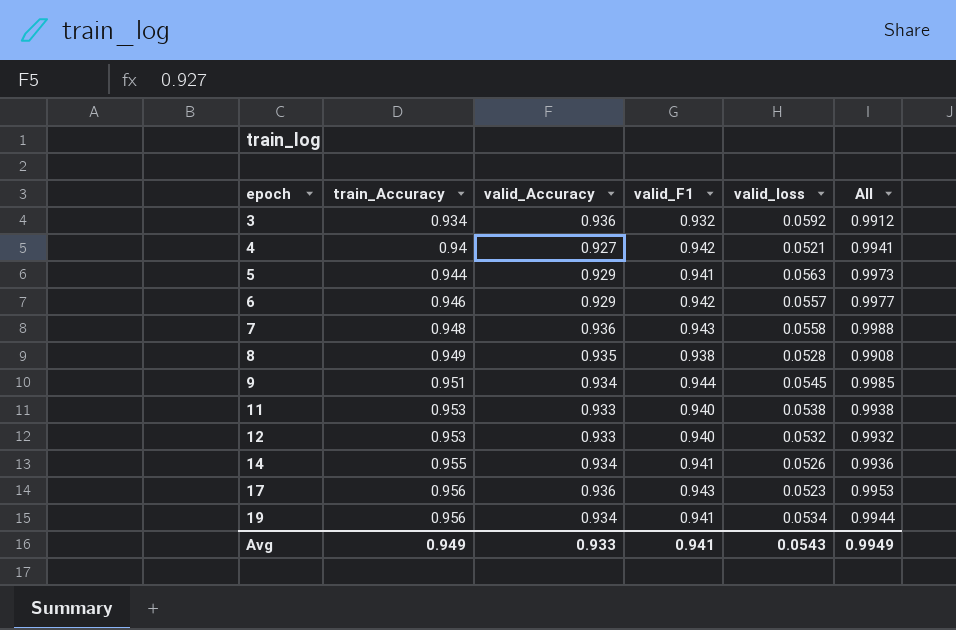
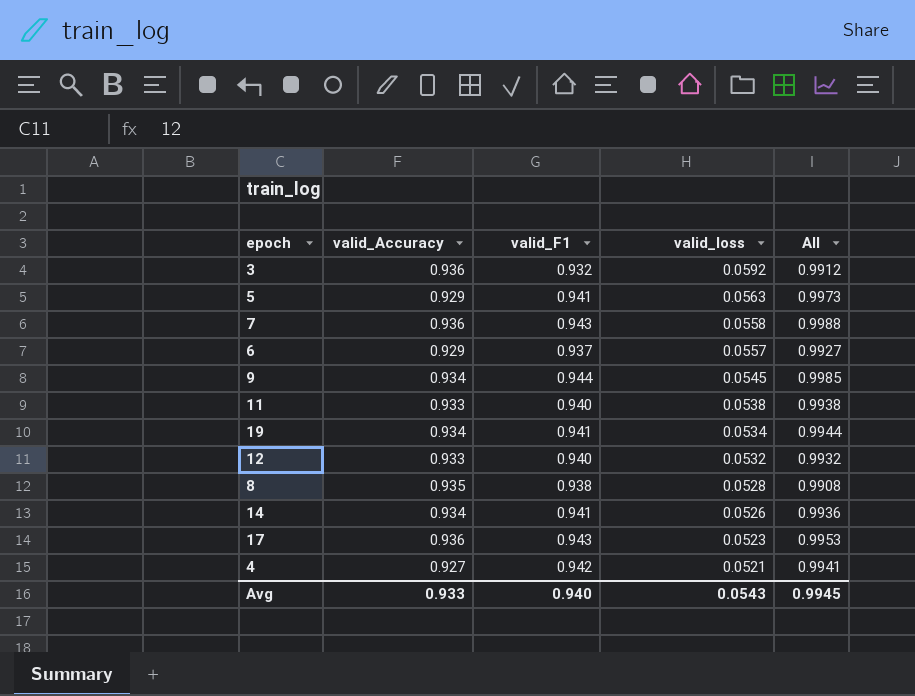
row order: epoch ascending -> valid_loss descending
column train_Accuracy | position: 2 -> none
6 | valid_F1: 0.942 -> 0.937
6 | All: 0.9977 -> 0.9927
Avg | valid_F1: 0.941 -> 0.940
Avg | All: 0.9949 -> 0.9945

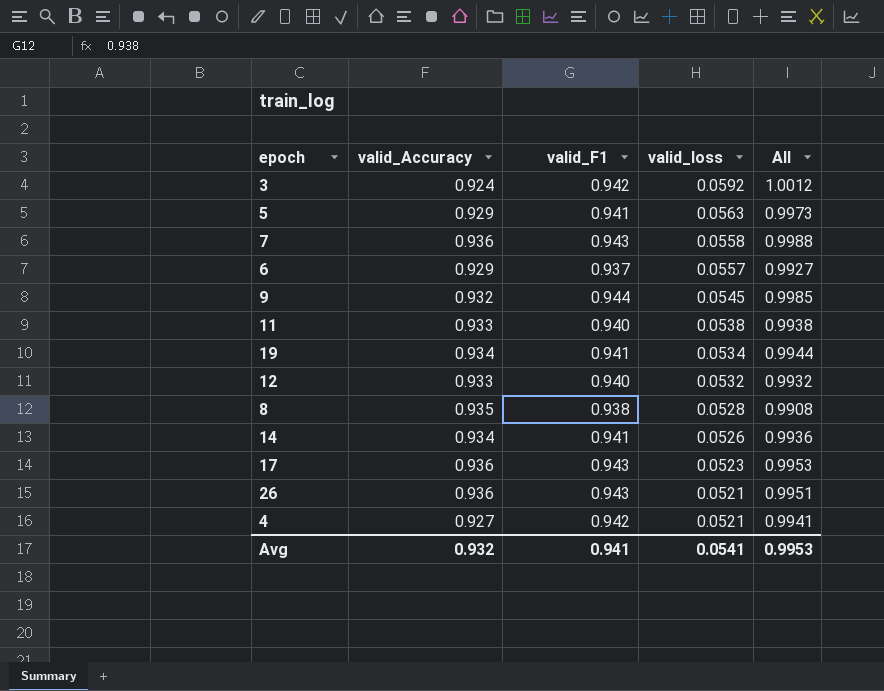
3 | valid_Accuracy: 0.936 -> 0.924
3 | valid_F1: 0.932 -> 0.942
3 | All: 0.9912 -> 1.0012
9 | valid_Accuracy: 0.934 -> 0.932
row 26: none -> 0.936 | 0.943 | 0.0521 | 0.9951
Avg | valid_Accuracy: 0.933 -> 0.932
Avg | valid_F1: 0.940 -> 0.941
Avg | valid_loss: 0.0543 -> 0.0541
Avg | All: 0.9945 -> 0.9953

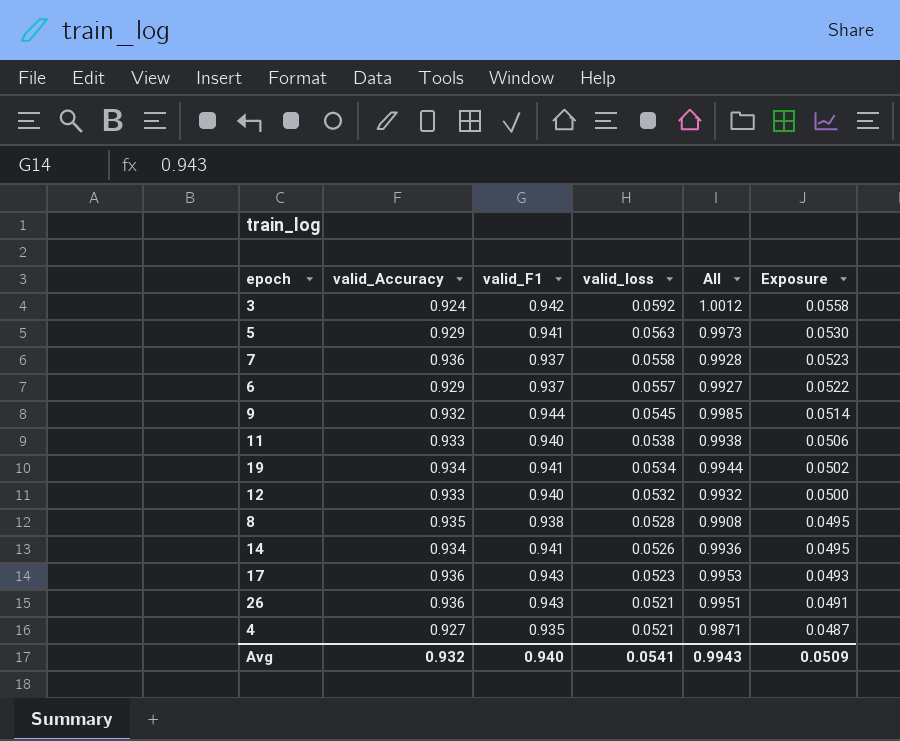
column Exposure | formula: none -> [valid_F1] * [valid_loss]
7 | valid_F1: 0.943 -> 0.937
7 | All: 0.9988 -> 0.9928
4 | valid_F1: 0.942 -> 0.935
4 | All: 0.9941 -> 0.9871
Avg | valid_F1: 0.941 -> 0.940
Avg | All: 0.9953 -> 0.9943

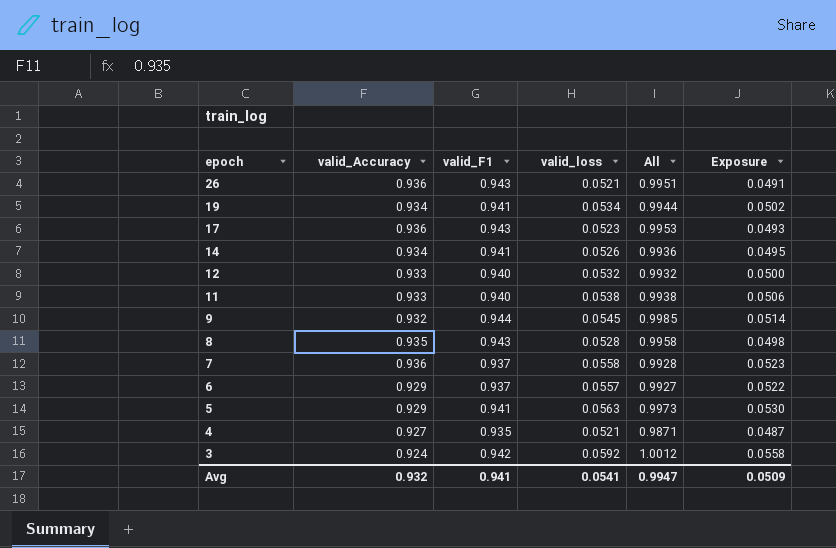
row order: valid_loss descending -> epoch descending
8 | valid_F1: 0.938 -> 0.943
8 | All: 0.9908 -> 0.9958
8 | Exposure: 0.0495 -> 0.0498
Avg | valid_F1: 0.940 -> 0.941
Avg | All: 0.9943 -> 0.9947

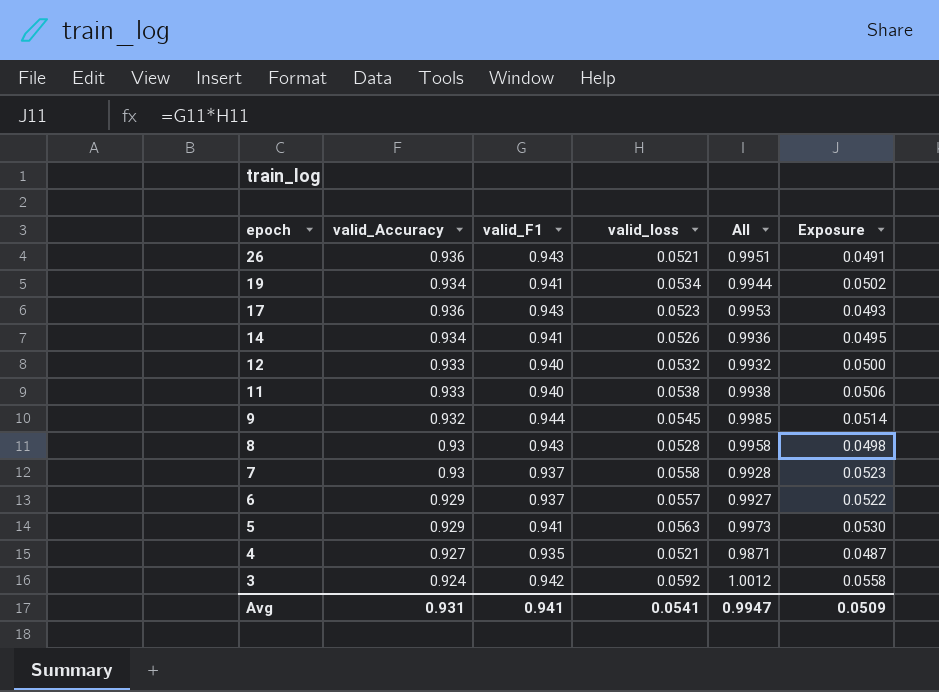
8 | valid_Accuracy: 0.935 -> 0.93
7 | valid_Accuracy: 0.936 -> 0.93
Avg | valid_Accuracy: 0.932 -> 0.931

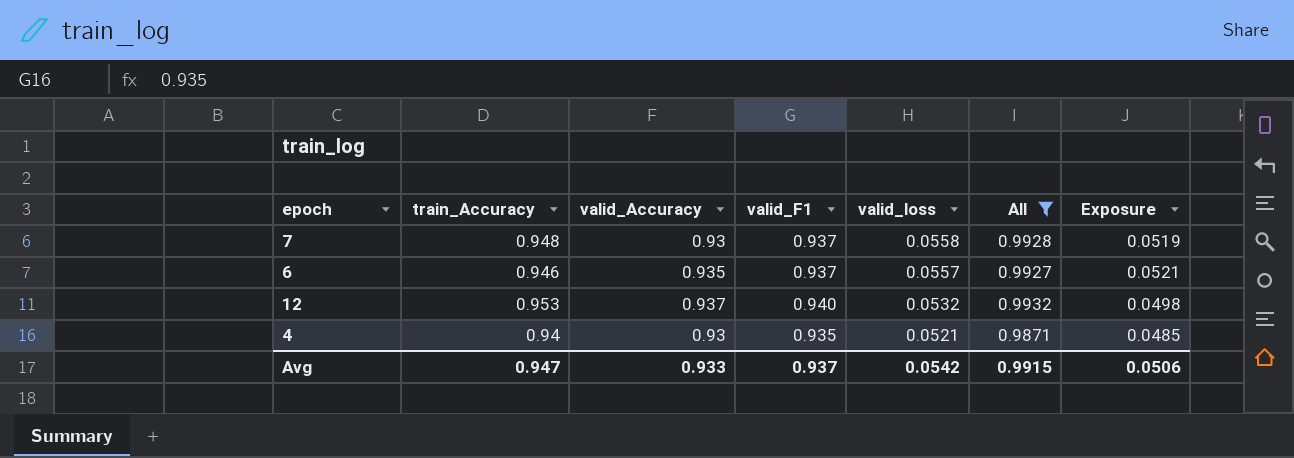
filter: none -> All <= 0.9932
row order: epoch descending -> valid_loss descending
column train_Accuracy | position: none -> 2
column Exposure | formula: [valid_F1] * [valid_loss] -> [valid_Accuracy] * [valid_loss]
6 | valid_Accuracy: 0.929 -> 0.935
12 | valid_Accuracy: 0.933 -> 0.937
4 | valid_Accuracy: 0.927 -> 0.93
Avg | valid_Accuracy: 0.931 -> 0.933
Avg | valid_F1: 0.941 -> 0.937
Avg | valid_loss: 0.0541 -> 0.0542
Avg | All: 0.9947 -> 0.9915
Avg | Exposure: 0.0509 -> 0.0506

